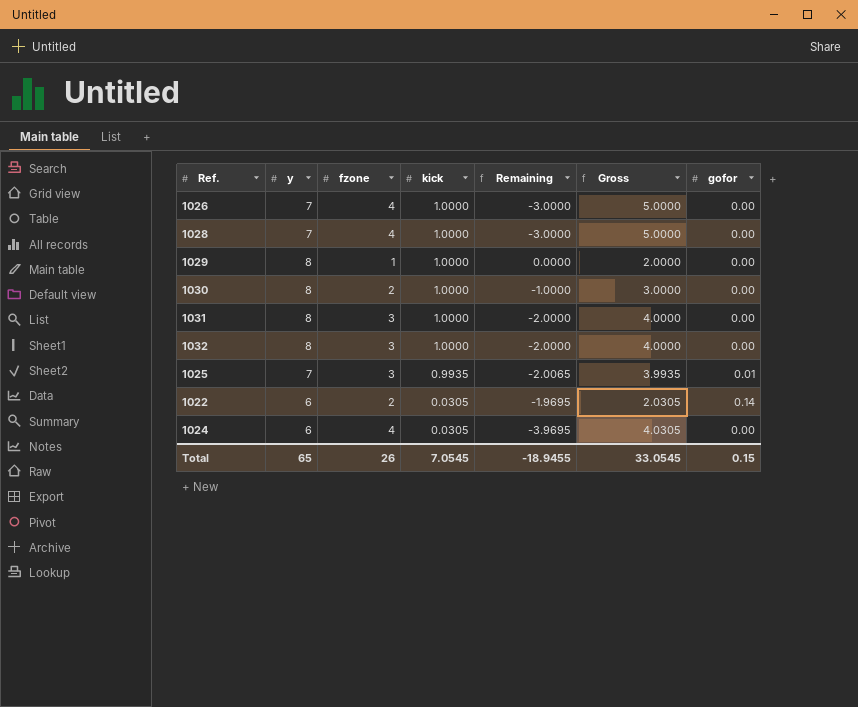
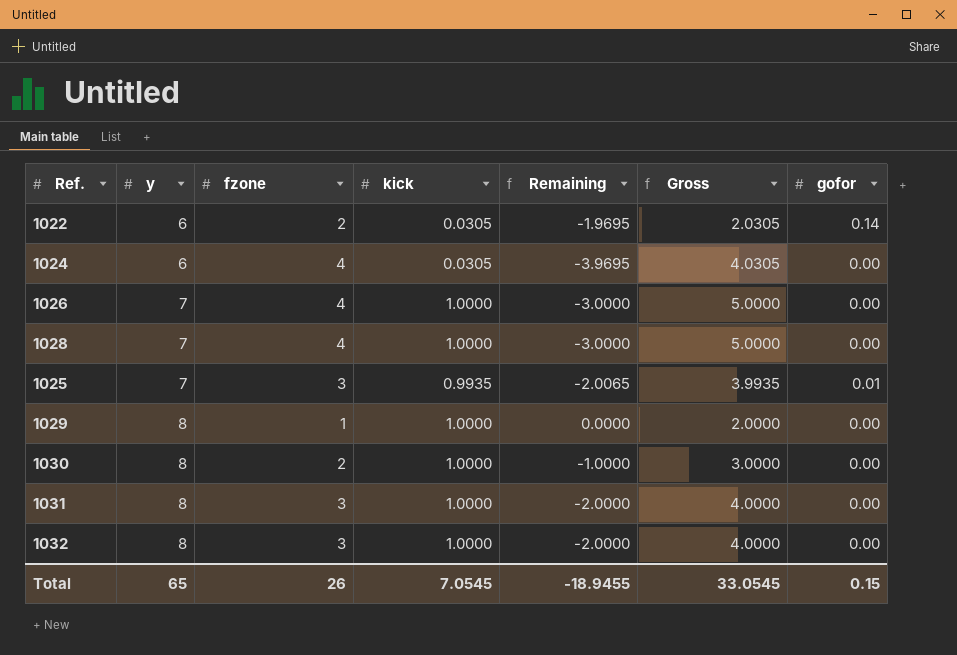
row order: kick descending -> y ascending

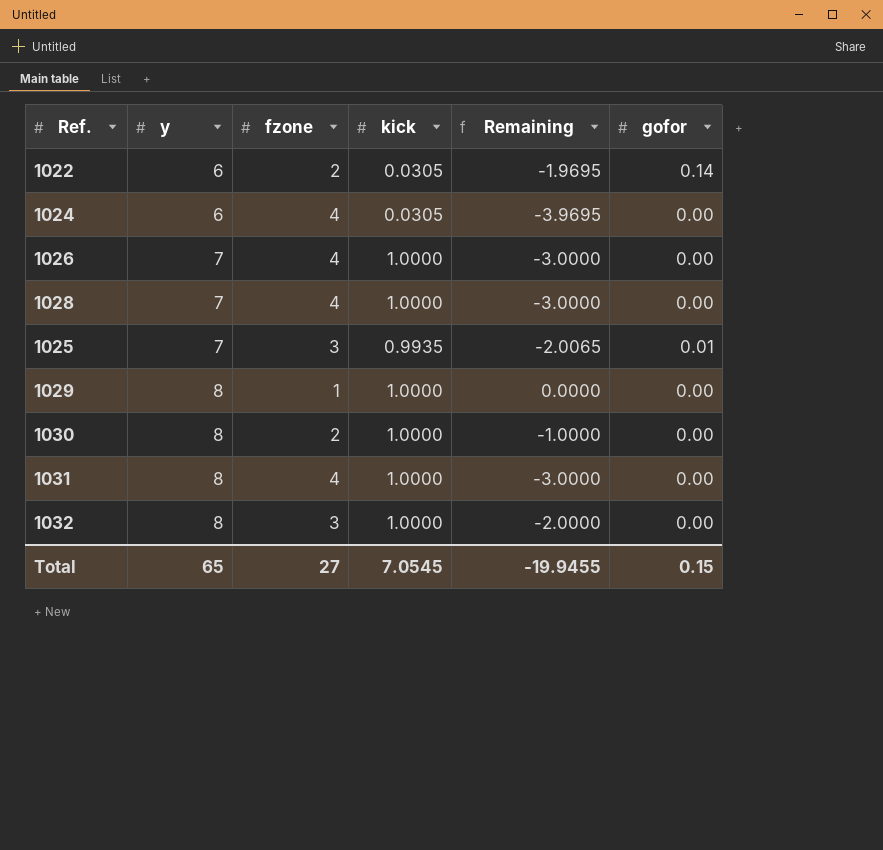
column Gross | formula: [fzone] + [kick] -> none
1031 | fzone: 3 -> 4
1031 | Remaining: -2.0000 -> -3.0000
Total | fzone: 26 -> 27
Total | Remaining: -18.9455 -> -19.9455

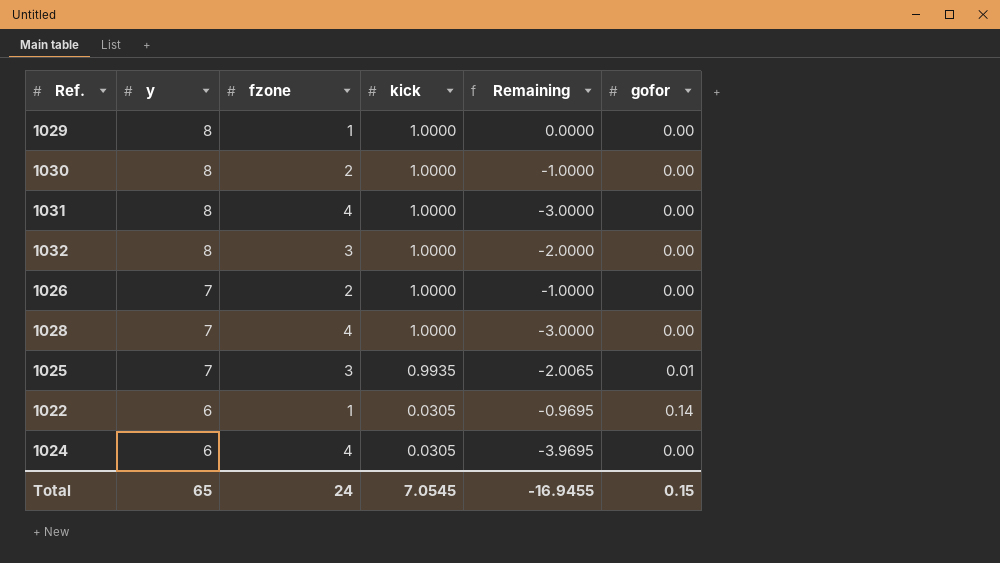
row order: y ascending -> y descending
1026 | fzone: 4 -> 2
1026 | Remaining: -3.0000 -> -1.0000
1022 | fzone: 2 -> 1
1022 | Remaining: -1.9695 -> -0.9695
Total | fzone: 27 -> 24
Total | Remaining: -19.9455 -> -16.9455

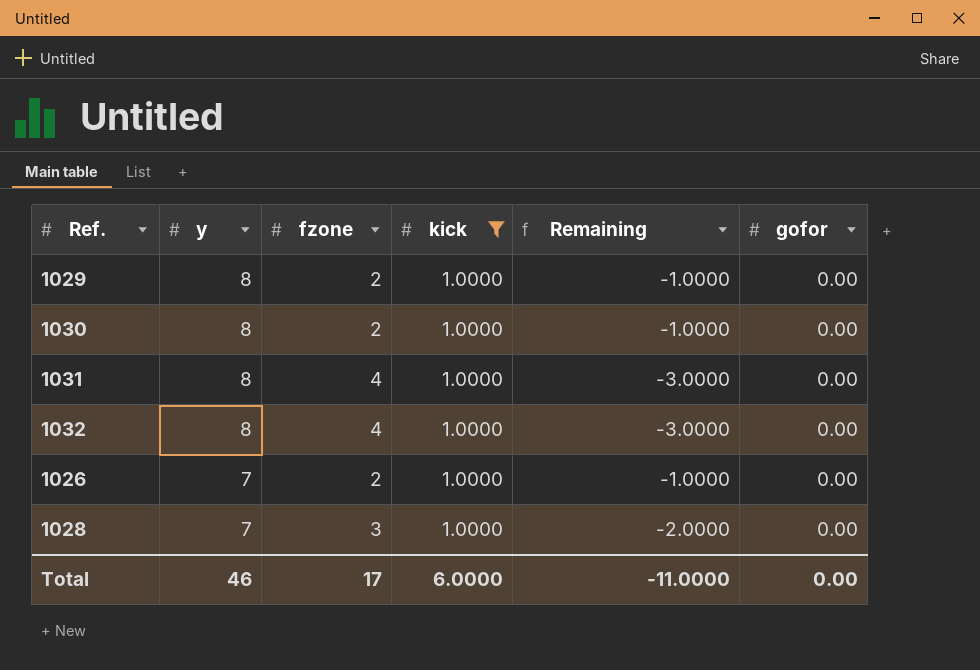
filter: none -> kick = 1.0000
1029 | fzone: 1 -> 2
1029 | Remaining: 0.0000 -> -1.0000
1032 | fzone: 3 -> 4
1032 | Remaining: -2.0000 -> -3.0000
1028 | fzone: 4 -> 3
1028 | Remaining: -3.0000 -> -2.0000
Total | y: 65 -> 46
Total | fzone: 24 -> 17
Total | kick: 7.0545 -> 6.0000
Total | Remaining: -16.9455 -> -11.0000
Total | gofor: 0.15 -> 0.00

